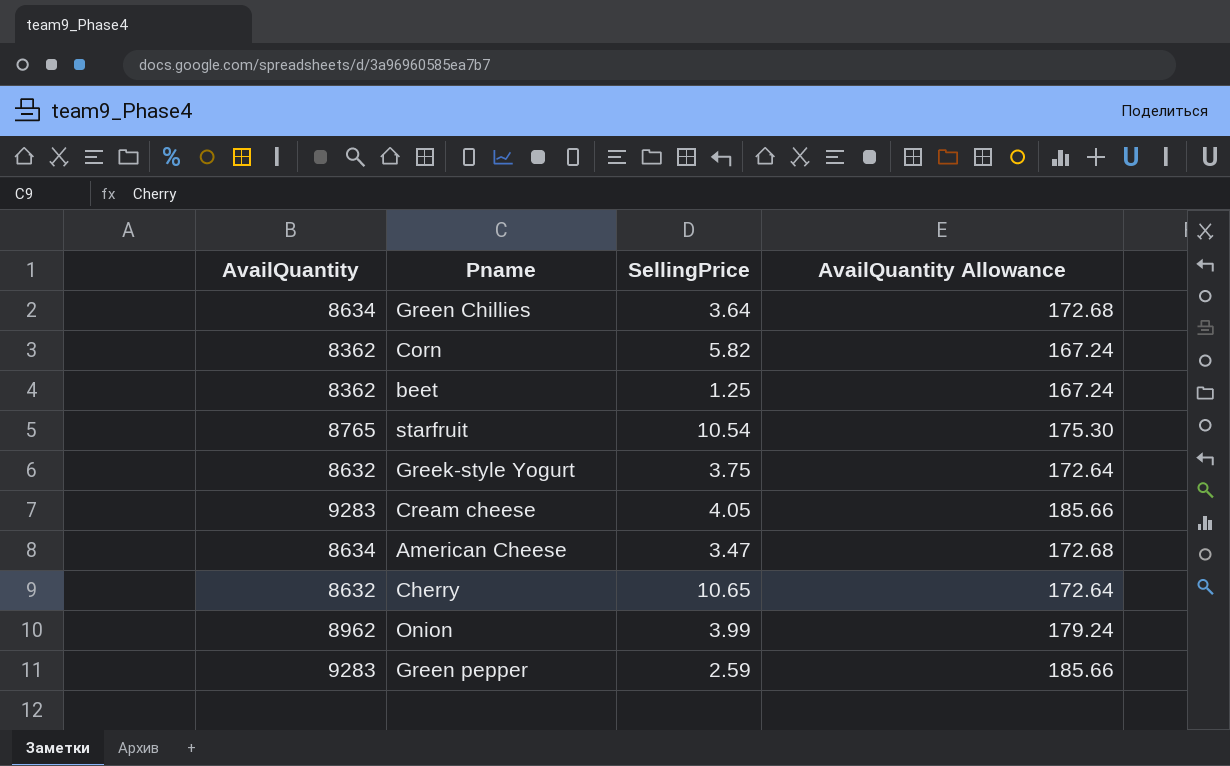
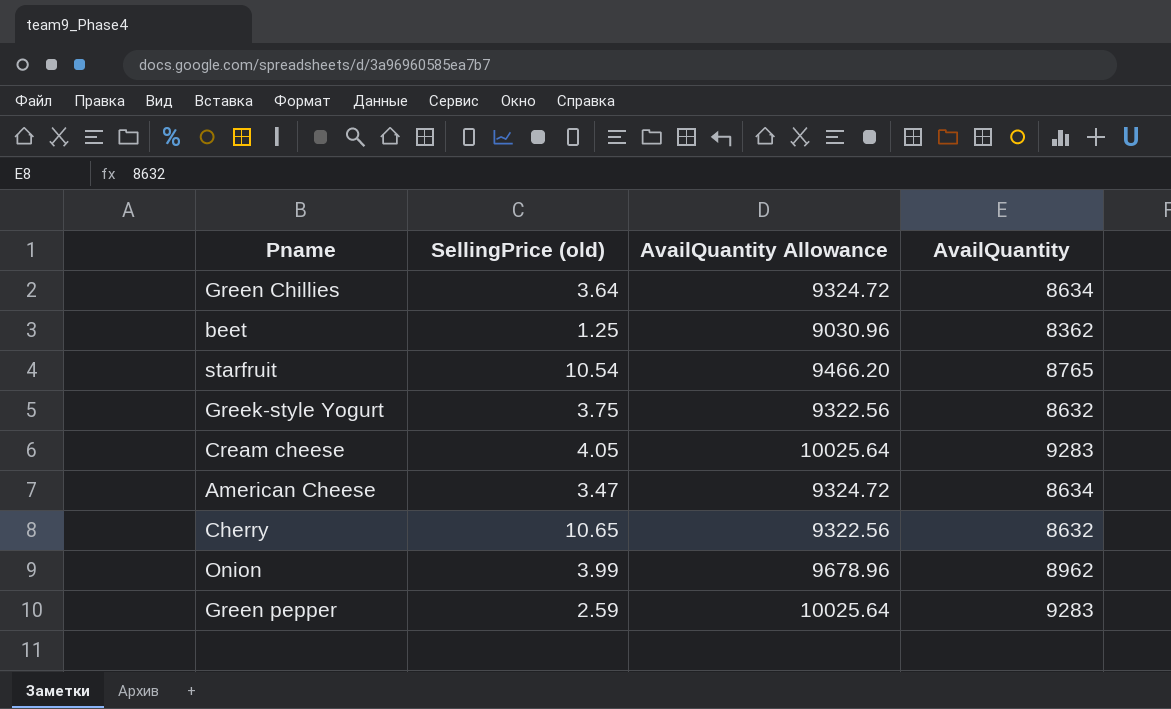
column name: SellingPrice -> SellingPrice (old)
column AvailQuantity Allowance | formula: [AvailQuantity] * 0.02 -> [AvailQuantity] * 1.08
column AvailQuantity | position: 1 -> 4
row Corn: 8362 | 5.82 | 167.24 -> none

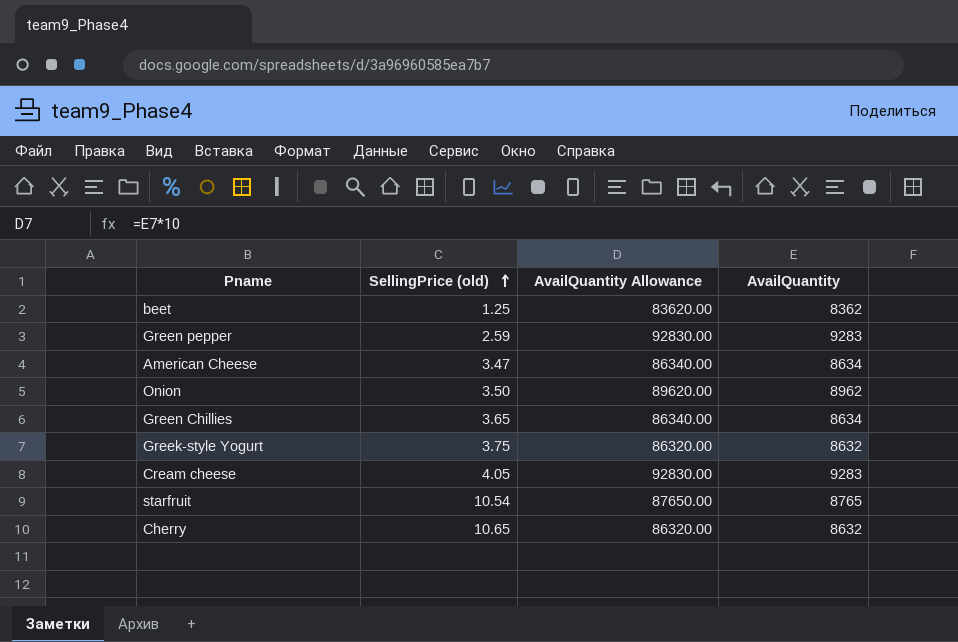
row order: none -> SellingPrice (old) ascending
column AvailQuantity Allowance | formula: [AvailQuantity] * 1.08 -> [AvailQuantity] * 10
Onion | SellingPrice (old): 3.99 -> 3.50
Green Chillies | SellingPrice (old): 3.64 -> 3.65

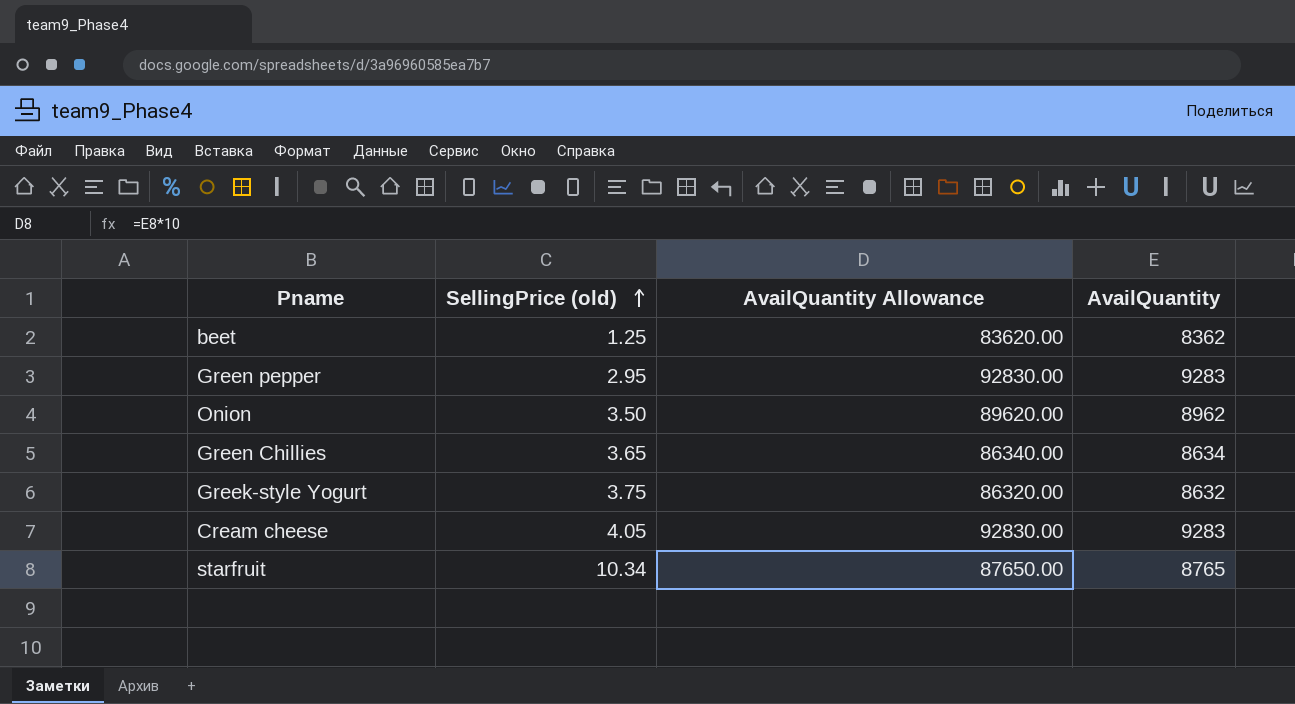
row American Cheese: 3.47 | 86340.00 | 8634 -> none
row Cherry: 10.65 | 86320.00 | 8632 -> none
Green pepper | SellingPrice (old): 2.59 -> 2.95
starfruit | SellingPrice (old): 10.54 -> 10.34

